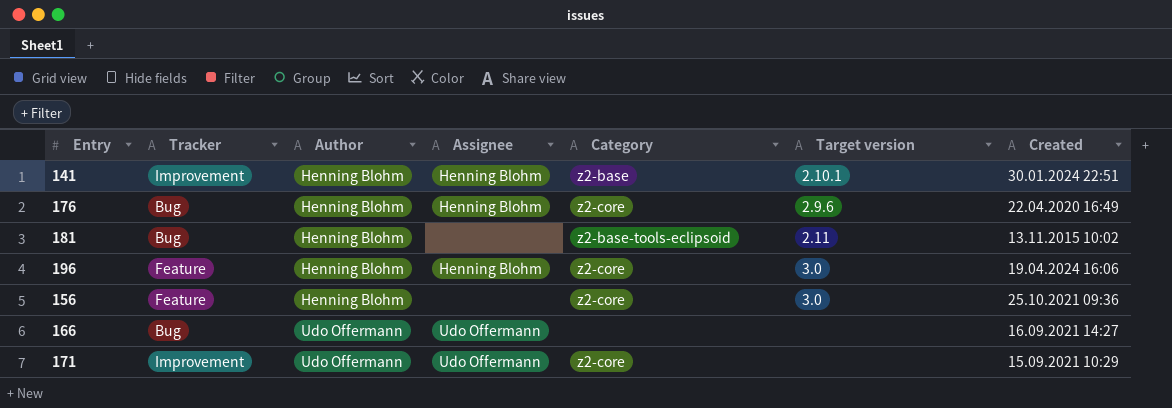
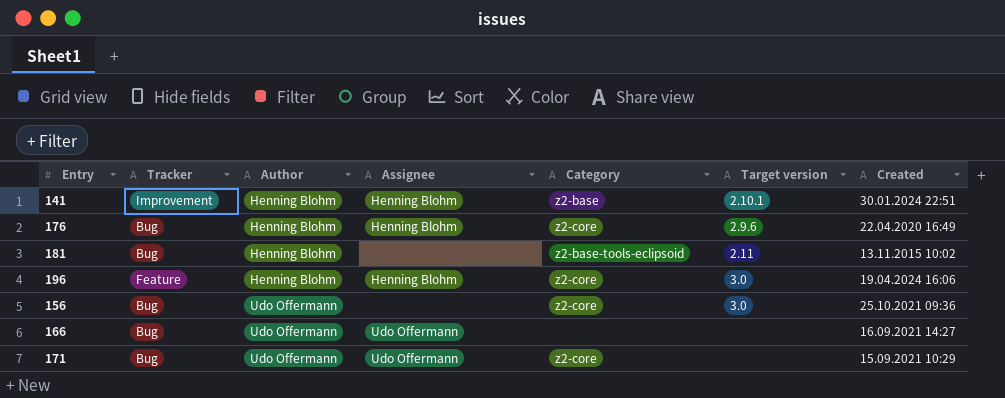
156 | Tracker: Feature -> Bug
156 | Author: Henning Blohm -> Udo Offermann
171 | Tracker: Improvement -> Bug

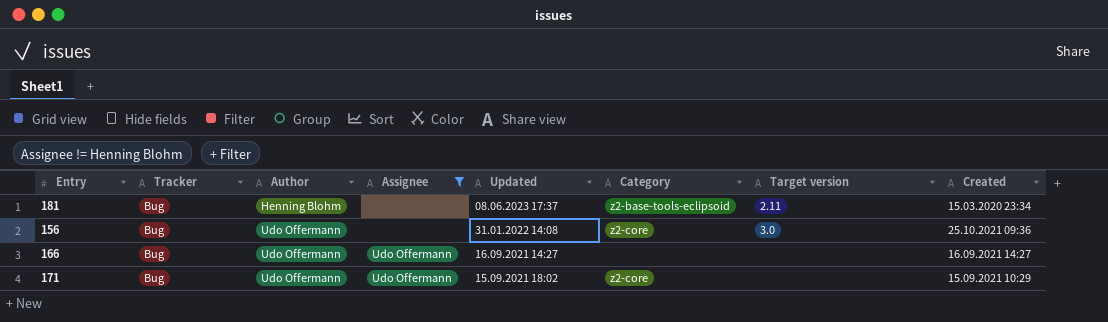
filter: none -> Assignee != Henning Blohm
column Updated | position: none -> 5
181 | Created: 13.11.2015 10:02 -> 15.03.2020 23:34

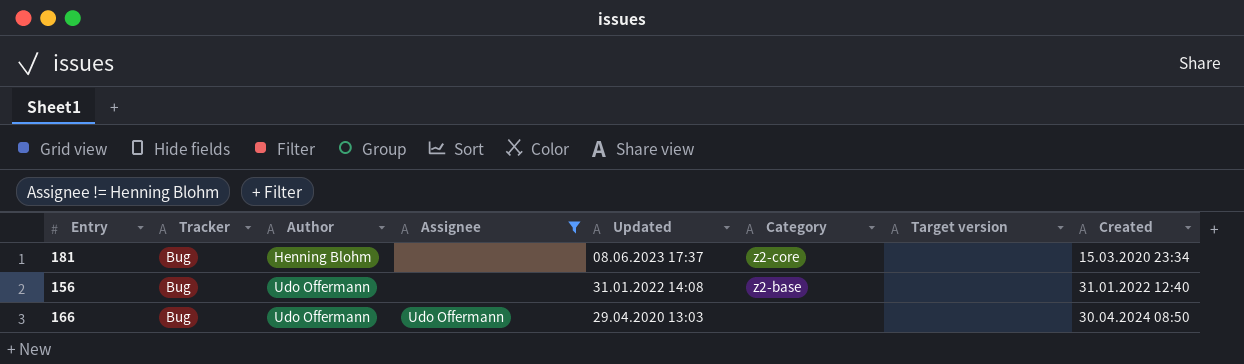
row 171: Bug | Udo Offermann | Udo Offermann | 15.09.2021 18:02 | z2-core | none | 15.09.2021 10:29 -> none
181 | Category: z2-base-tools-eclipsoid -> z2-core
181 | Target version: 2.11 -> none
156 | Category: z2-core -> z2-base
156 | Target version: 3.0 -> none
156 | Created: 25.10.2021 09:36 -> 31.01.2022 12:40
166 | Updated: 16.09.2021 14:27 -> 29.04.2020 13:03
166 | Created: 16.09.2021 14:27 -> 30.04.2024 08:50

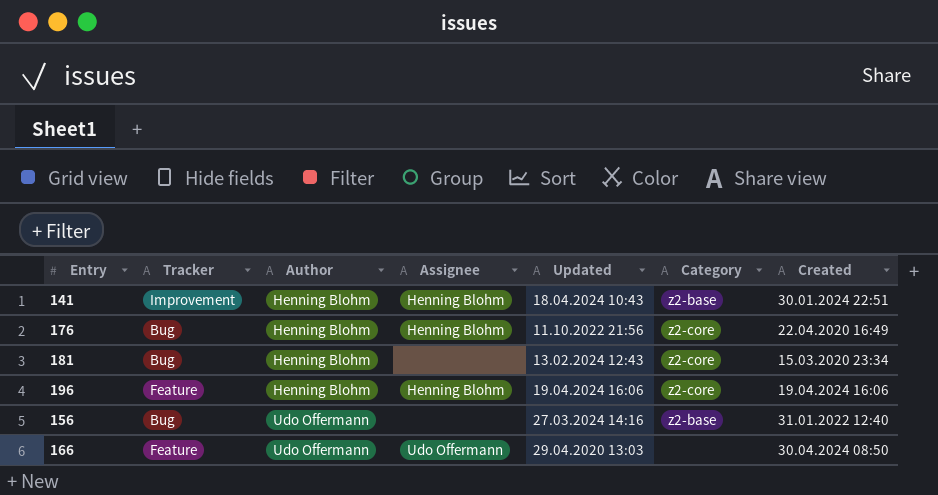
filter: Assignee != Henning Blohm -> none
column Target version | position: 7 -> none
181 | Updated: 08.06.2023 17:37 -> 13.02.2024 12:43
156 | Updated: 31.01.2022 14:08 -> 27.03.2024 14:16
166 | Tracker: Bug -> Feature

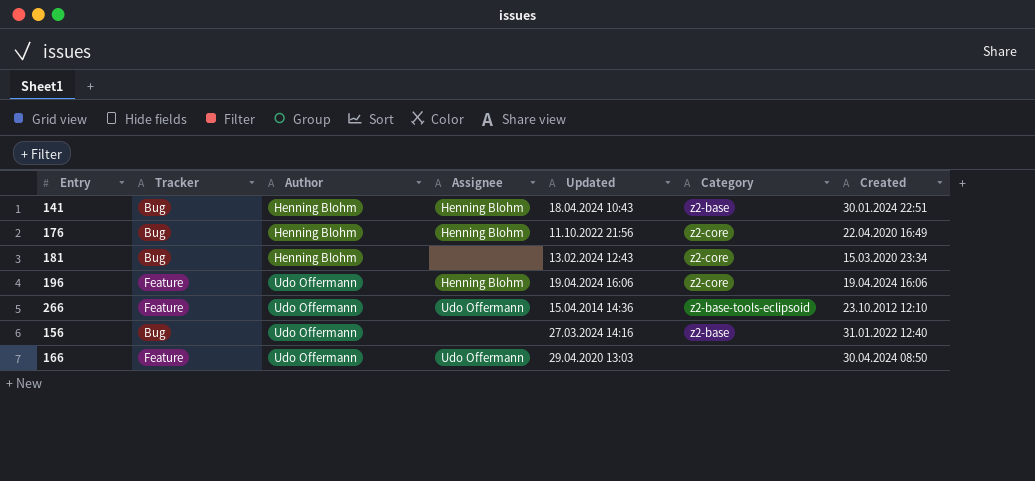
141 | Tracker: Improvement -> Bug
196 | Author: Henning Blohm -> Udo Offermann
row 266: none -> Feature | Udo Offermann | Udo Offermann | 15.04.2014 14:36 | z2-base-tools-eclipsoid | 23.10.2012 12:10

